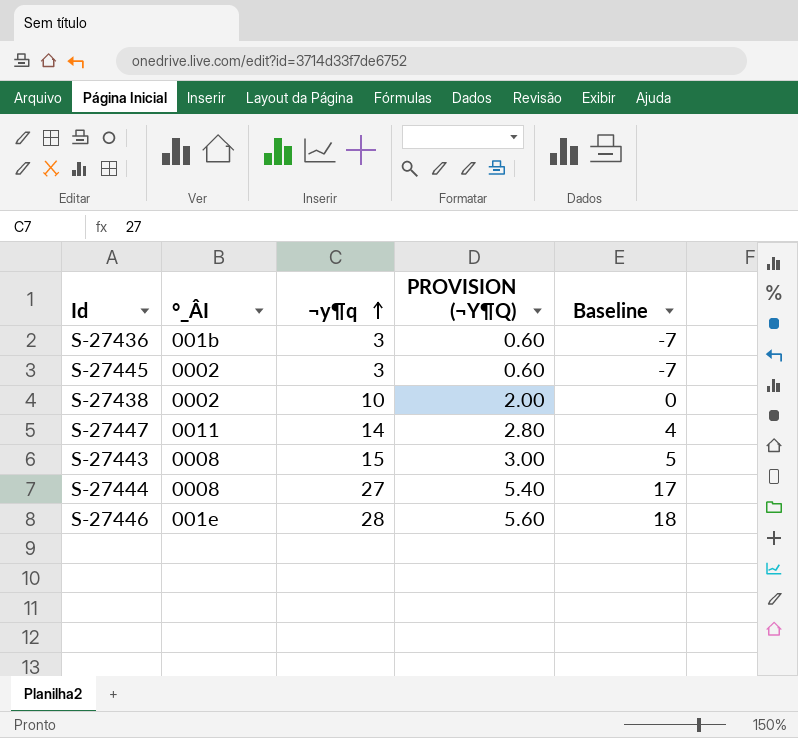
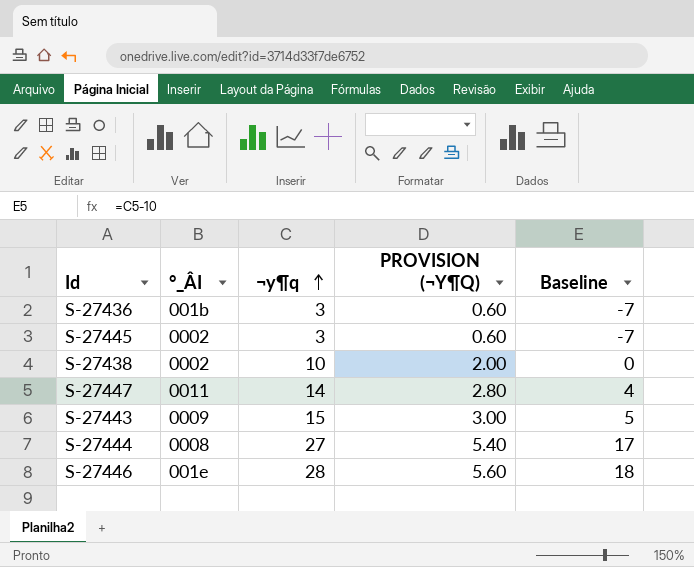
S-27443 | °_ÂI: 0008 -> 0009

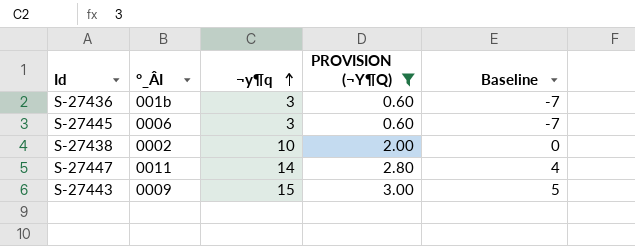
filter: none -> PROVISION (¬Y¶Q) <= 3.00
S-27445 | °_ÂI: 0002 -> 0006

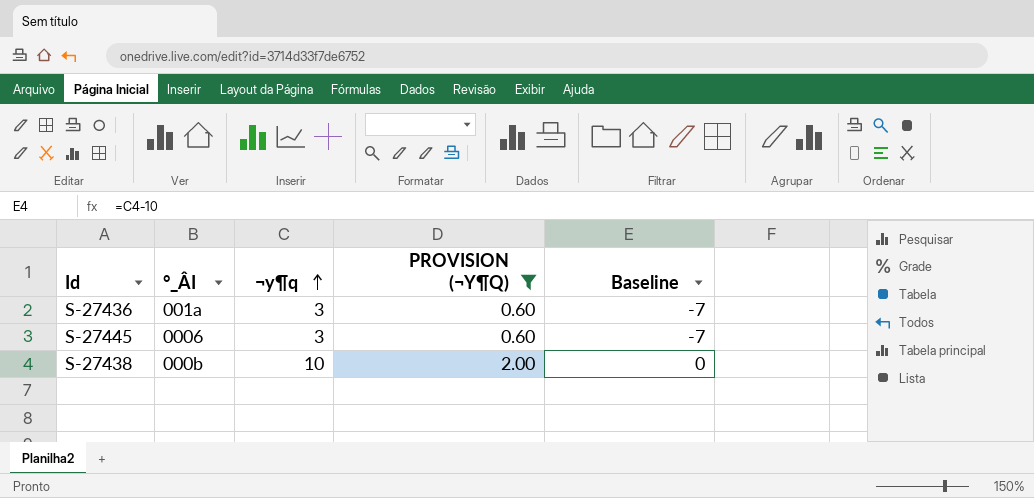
row S-27447: 0011 | 14 | 2.80 | 4 -> none
row S-27443: 0009 | 15 | 3.00 | 5 -> none
S-27436 | °_ÂI: 001b -> 001a
S-27438 | °_ÂI: 0002 -> 000b

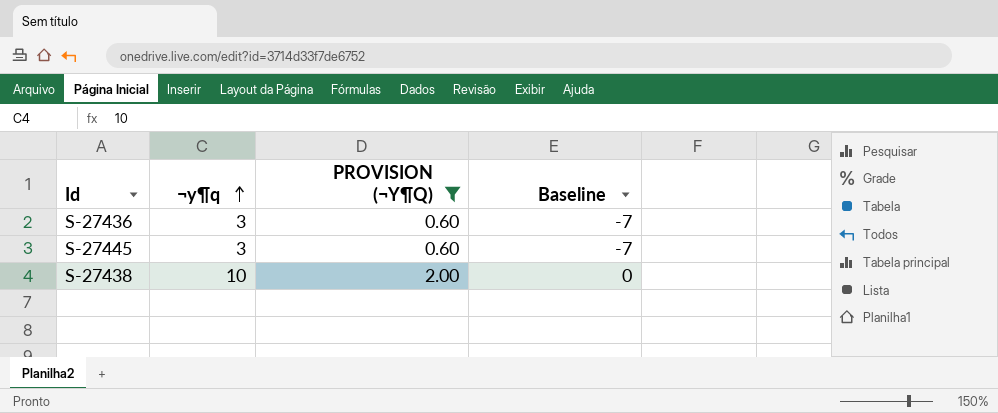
column °_ÂI | position: 2 -> none

